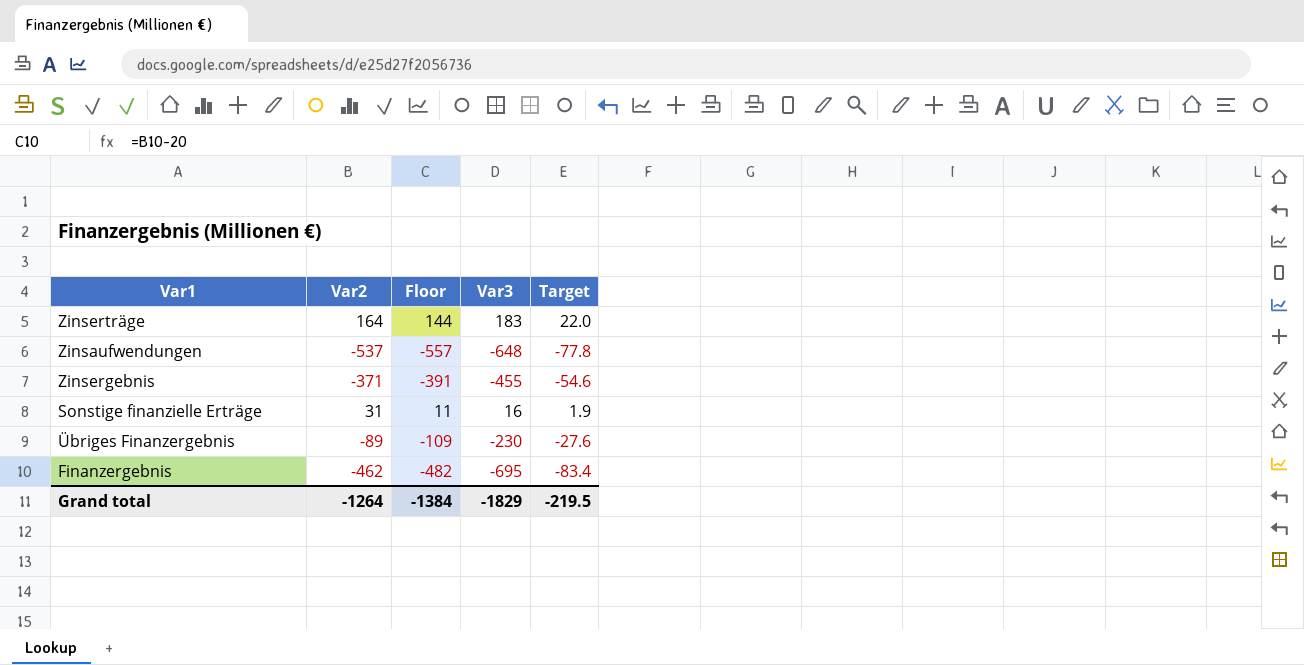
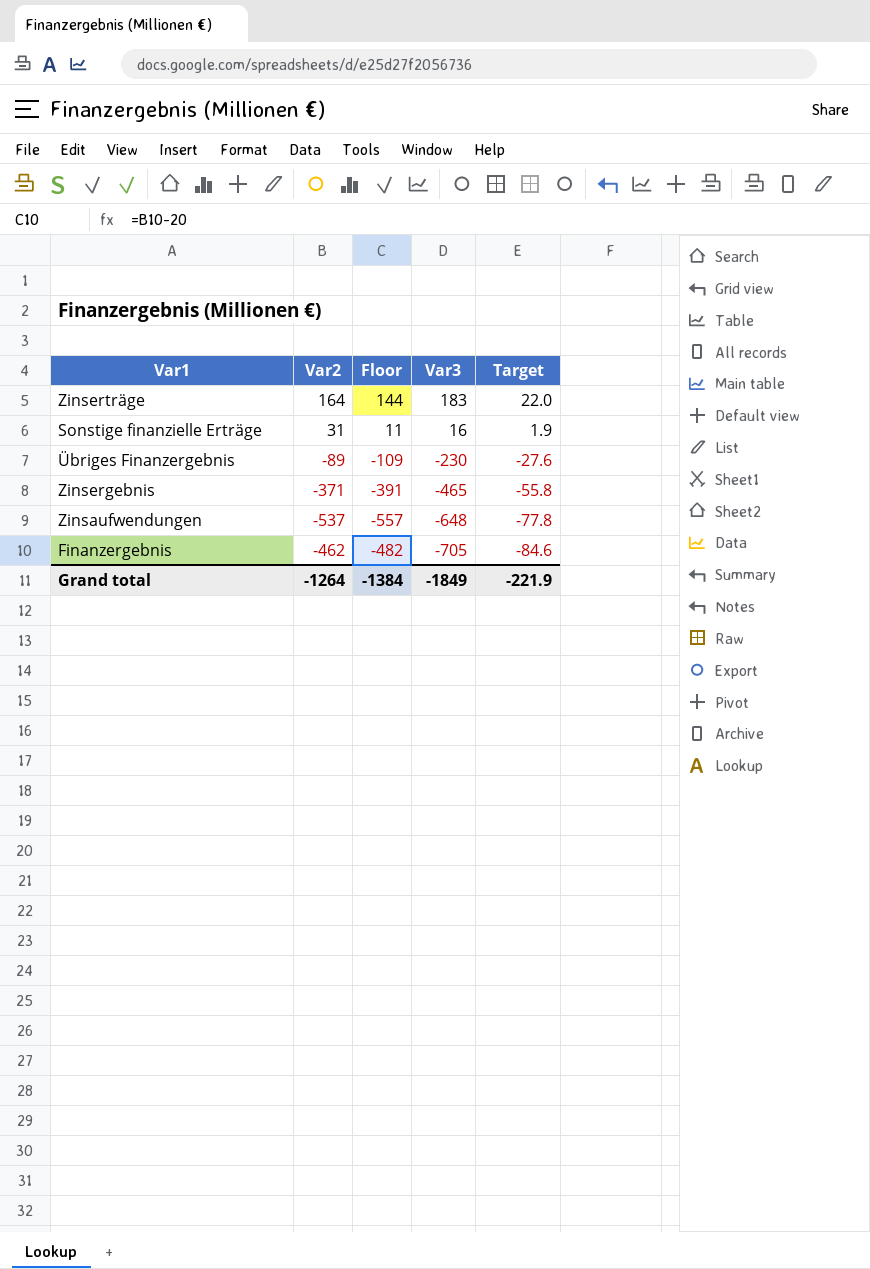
row order: none -> Var3 descending
Zinsergebnis | Var3: -455 -> -465
Zinsergebnis | Target: -54.6 -> -55.8
Finanzergebnis | Var3: -695 -> -705
Finanzergebnis | Target: -83.4 -> -84.6
Grand total | Var3: -1829 -> -1849
Grand total | Target: -219.5 -> -221.9

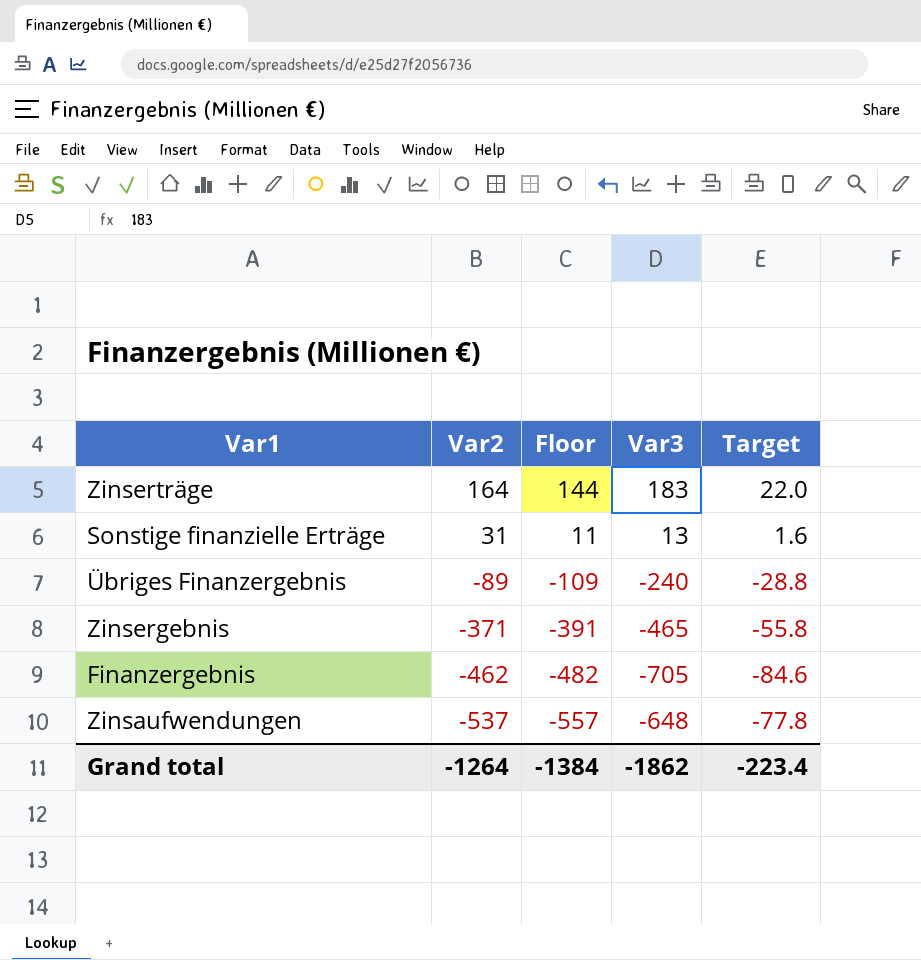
row order: Var3 descending -> Var2 descending
Sonstige finanzielle Erträge | Var3: 16 -> 13
Sonstige finanzielle Erträge | Target: 1.9 -> 1.6
Übriges Finanzergebnis | Var3: -230 -> -240
Übriges Finanzergebnis | Target: -27.6 -> -28.8
Grand total | Var3: -1849 -> -1862
Grand total | Target: -221.9 -> -223.4

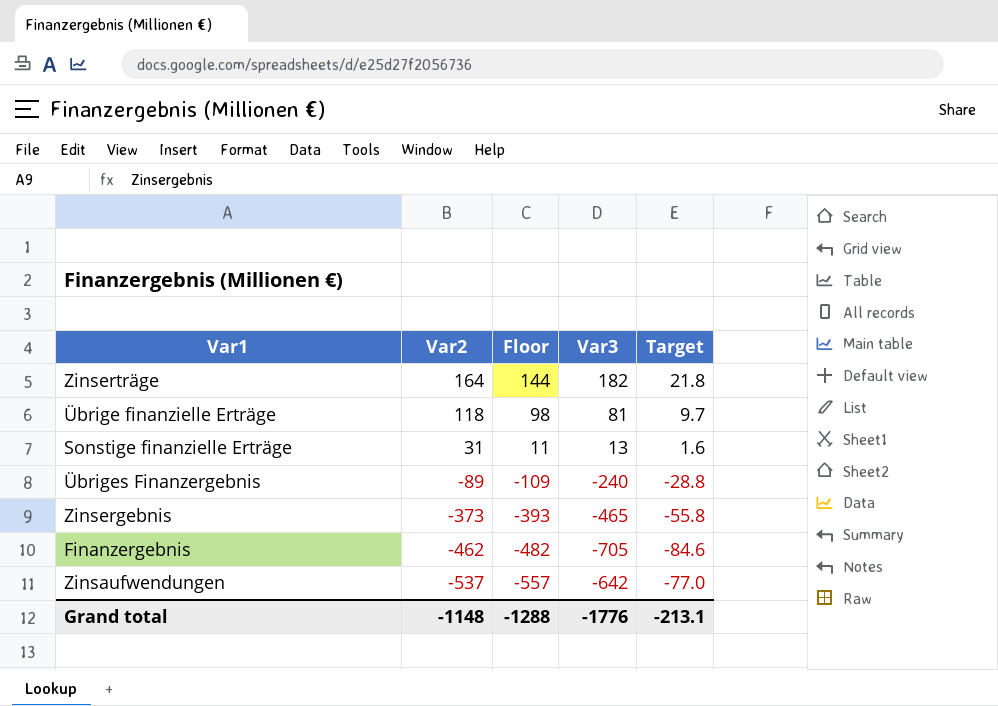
Zinserträge | Var3: 183 -> 182
Zinserträge | Target: 22.0 -> 21.8
row Übrige finanzielle Erträge: none -> 118 | 98 | 81 | 9.7
Zinsergebnis | Var2: -371 -> -373
Zinsergebnis | Floor: -391 -> -393
Zinsaufwendungen | Var3: -648 -> -642
Zinsaufwendungen | Target: -77.8 -> -77.0
Grand total | Var2: -1264 -> -1148
Grand total | Floor: -1384 -> -1288
Grand total | Var3: -1862 -> -1776
Grand total | Target: -223.4 -> -213.1

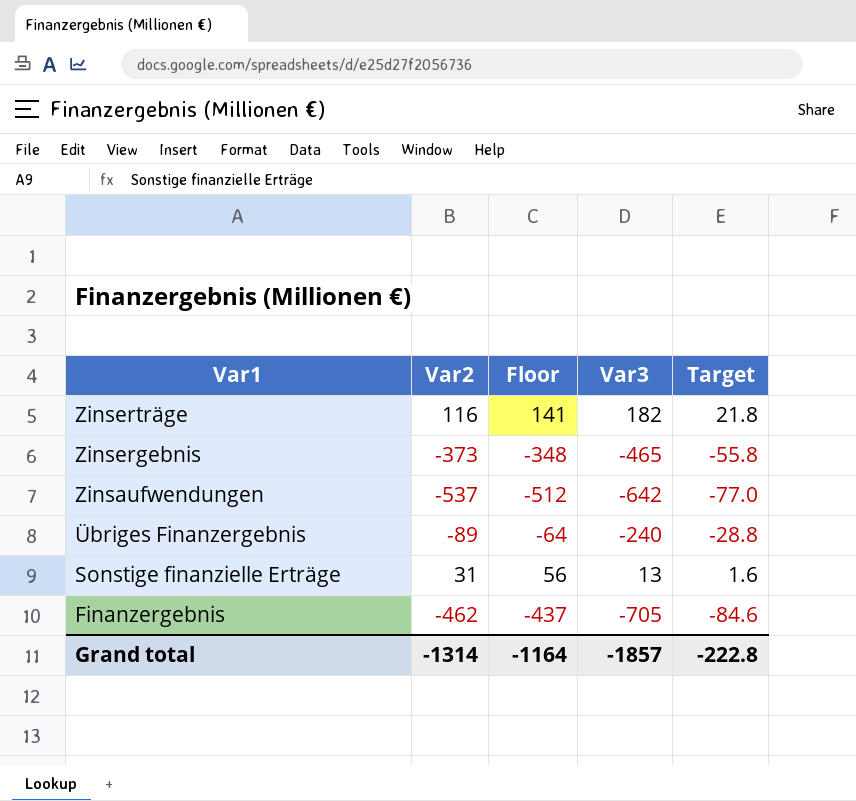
row order: Var2 descending -> Var1 descending
column Floor | formula: [Var2] - 20 -> [Var2] + 25
row Übrige finanzielle Erträge: 118 | 98 | 81 | 9.7 -> none
Zinserträge | Var2: 164 -> 116
Grand total | Var2: -1148 -> -1314
Grand total | Floor: -1288 -> -1164
Grand total | Var3: -1776 -> -1857
Grand total | Target: -213.1 -> -222.8

